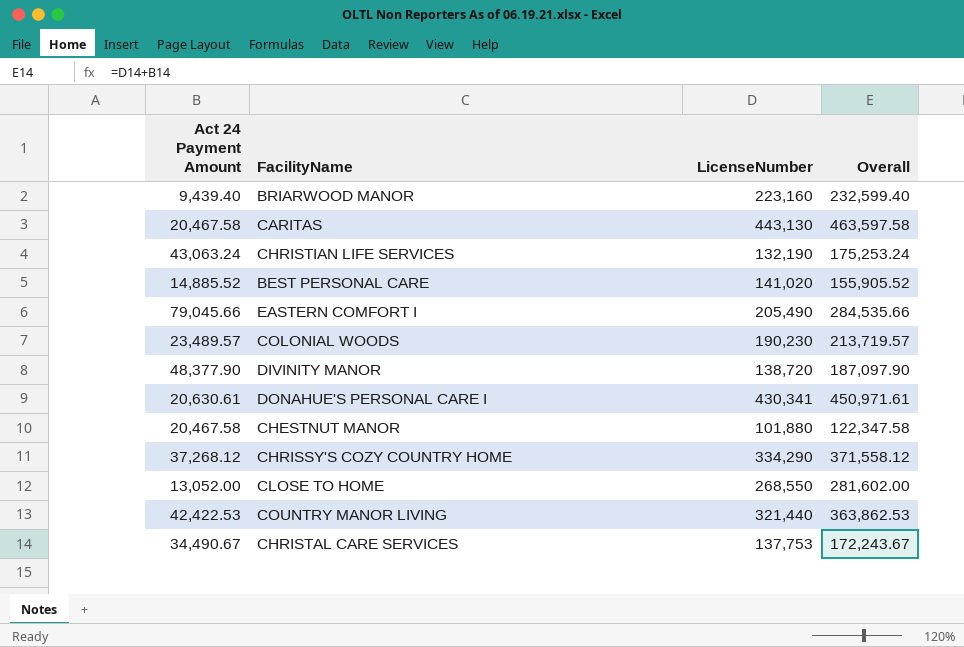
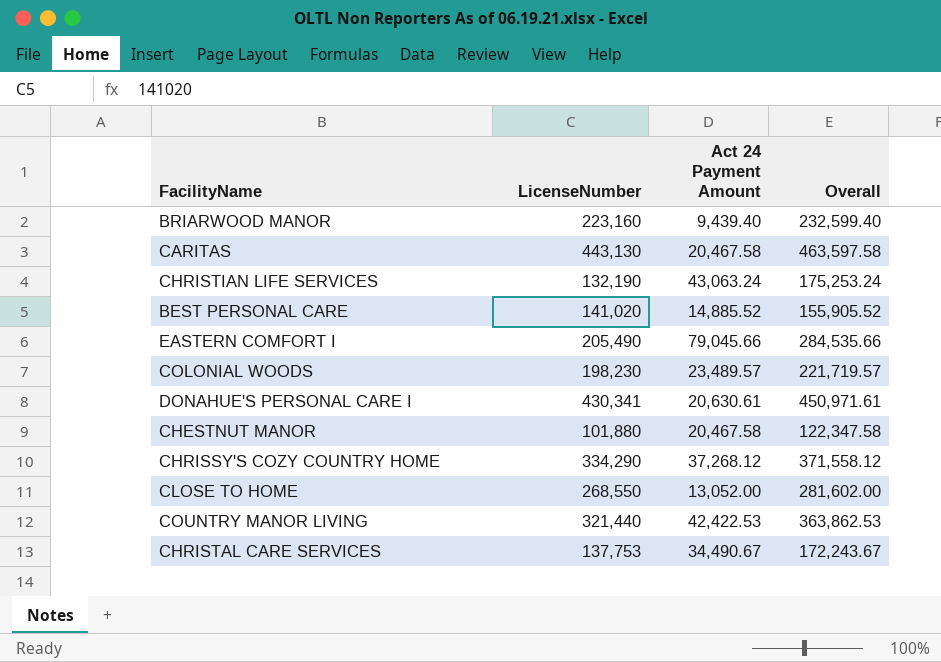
column Act 24 Payment Amount | position: 1 -> 3
row DIVINITY MANOR: 48,377.90 | 138,720 | 187,097.90 -> none
COLONIAL WOODS | LicenseNumber: 190,230 -> 198,230
COLONIAL WOODS | Overall: 213,719.57 -> 221,719.57

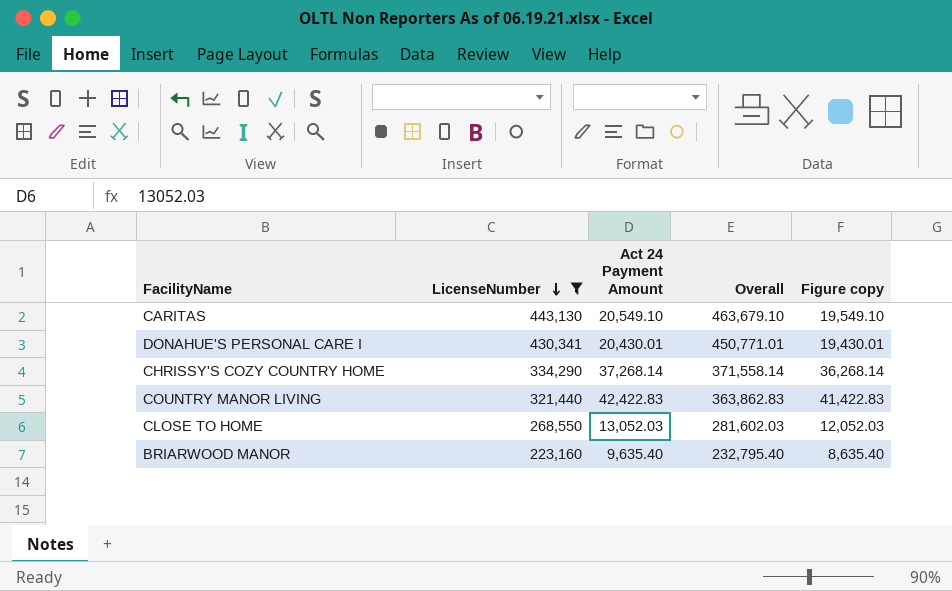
filter: none -> LicenseNumber >= 223,160
row order: none -> LicenseNumber descending
column Figure copy | formula: none -> [Act 24 Payment Amount] - 1000
CARITAS | Act 24 Payment Amount: 20,467.58 -> 20,549.10
CARITAS | Overall: 463,597.58 -> 463,679.10
DONAHUE'S PERSONAL CARE I | Act 24 Payment Amount: 20,630.61 -> 20,430.01
DONAHUE'S PERSONAL CARE I | Overall: 450,971.61 -> 450,771.01
CHRISSY'S COZY COUNTRY HOME | Act 24 Payment Amount: 37,268.12 -> 37,268.14
CHRISSY'S COZY COUNTRY HOME | Overall: 371,558.12 -> 371,558.14
COUNTRY MANOR LIVING | Act 24 Payment Amount: 42,422.53 -> 42,422.83
COUNTRY MANOR LIVING | Overall: 363,862.53 -> 363,862.83
CLOSE TO HOME | Act 24 Payment Amount: 13,052.00 -> 13,052.03
CLOSE TO HOME | Overall: 281,602.00 -> 281,602.03
BRIARWOOD MANOR | Act 24 Payment Amount: 9,439.40 -> 9,635.40
BRIARWOOD MANOR | Overall: 232,599.40 -> 232,795.40

